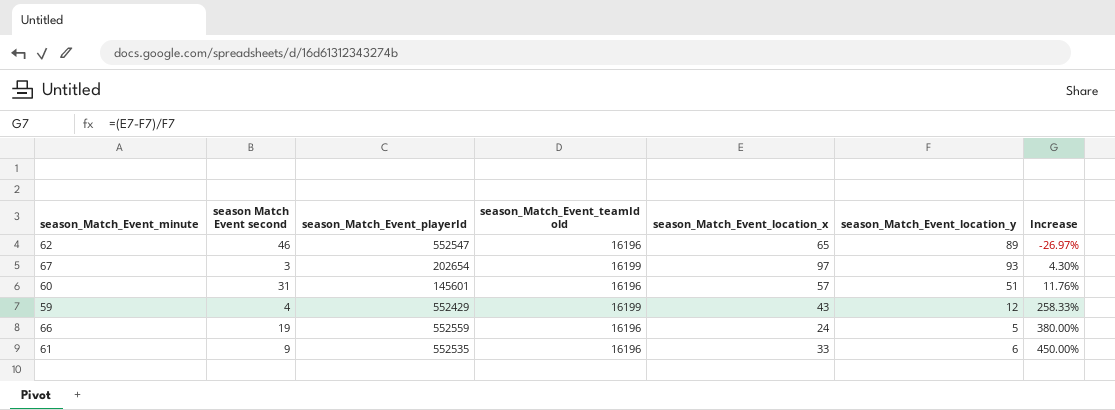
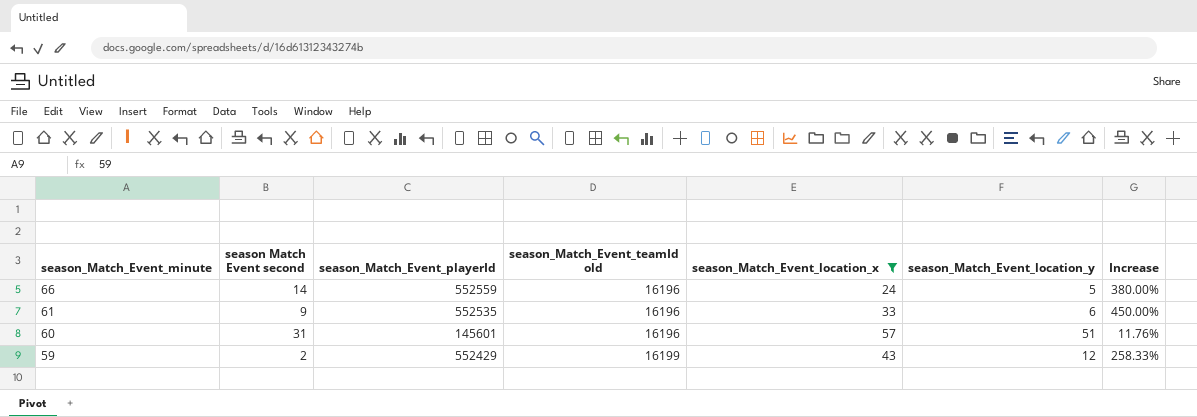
filter: none -> season_Match_Event_location_x <= 57
row order: Increase ascending -> season_Match_Event_minute descending
66 | season Match Event second: 19 -> 14
59 | season Match Event second: 4 -> 2

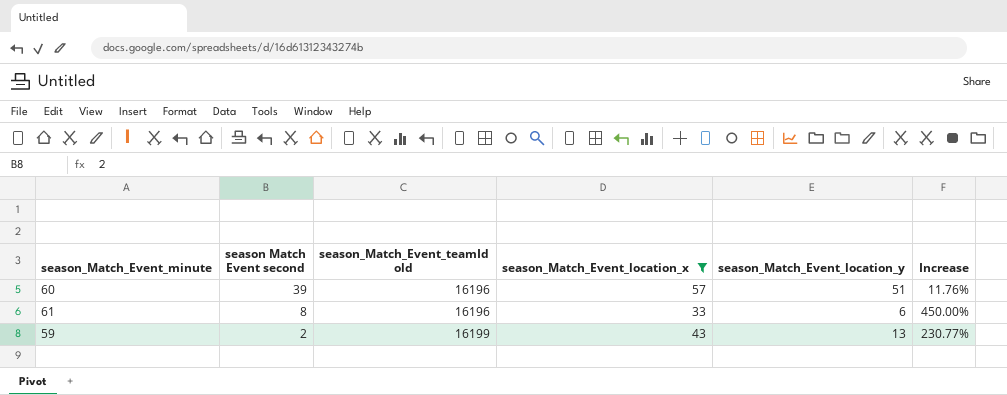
row order: season_Match_Event_minute descending -> season Match Event second descending
column season_Match_Event_playerId | position: 3 -> none
row 66: 14 | 552559 | 16196 | 24 | 5 | 380.00% -> none
60 | season Match Event second: 31 -> 39
61 | season Match Event second: 9 -> 8
59 | season_Match_Event_location_y: 12 -> 13
59 | Increase: 258.33% -> 230.77%

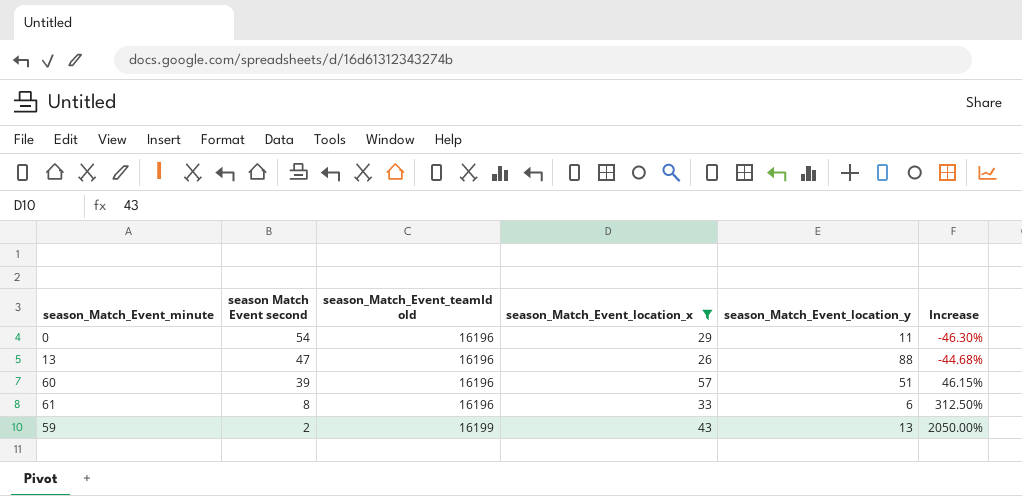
column Increase | formula: ([season_Match_Event_location_x] - [season_Match_Event_location_y]) / [season_Match_Event_location_y] -> ([season_Match_Event_location_x] - [season Match Event second]) / [season Match Event second]
row 0: none -> 54 | 16196 | 29 | 11 | -46.30%
row 13: none -> 47 | 16196 | 26 | 88 | -44.68%

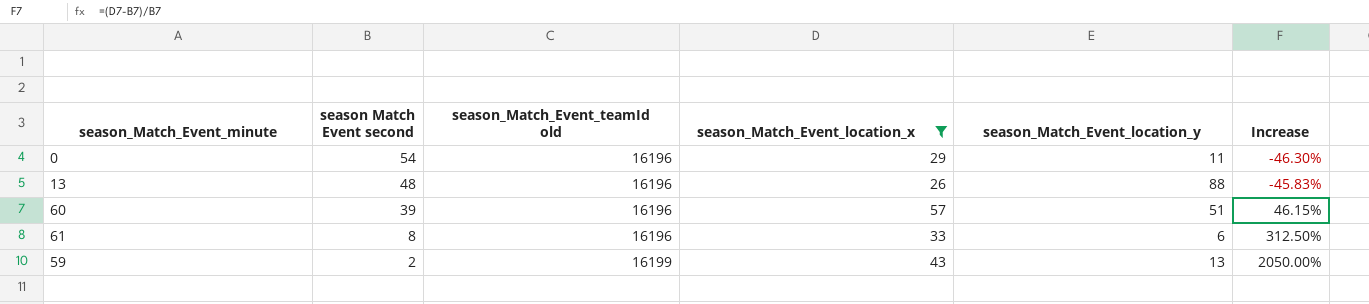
13 | season Match Event second: 47 -> 48
13 | Increase: -44.68% -> -45.83%

